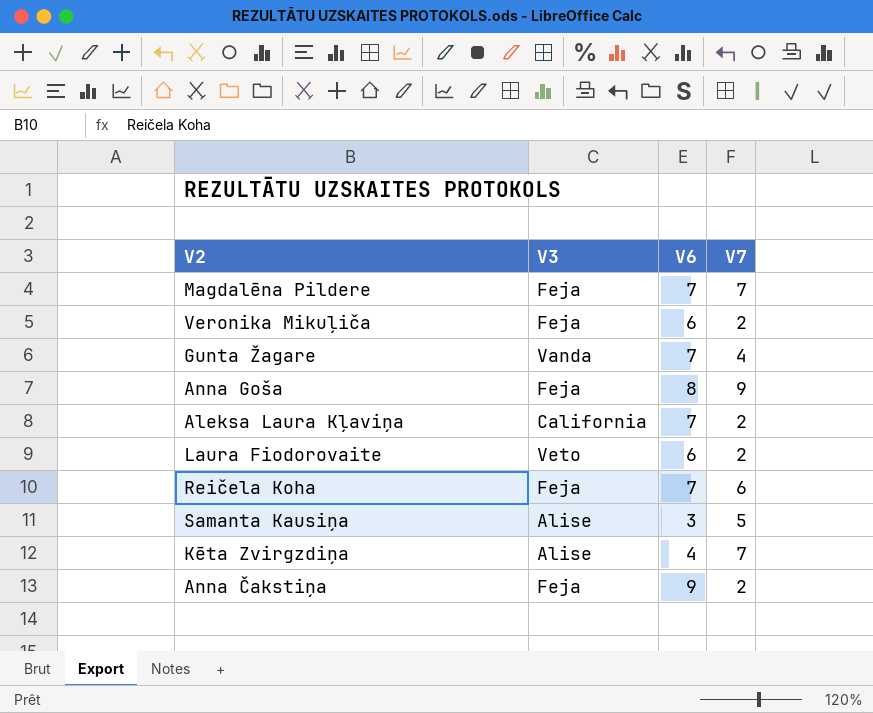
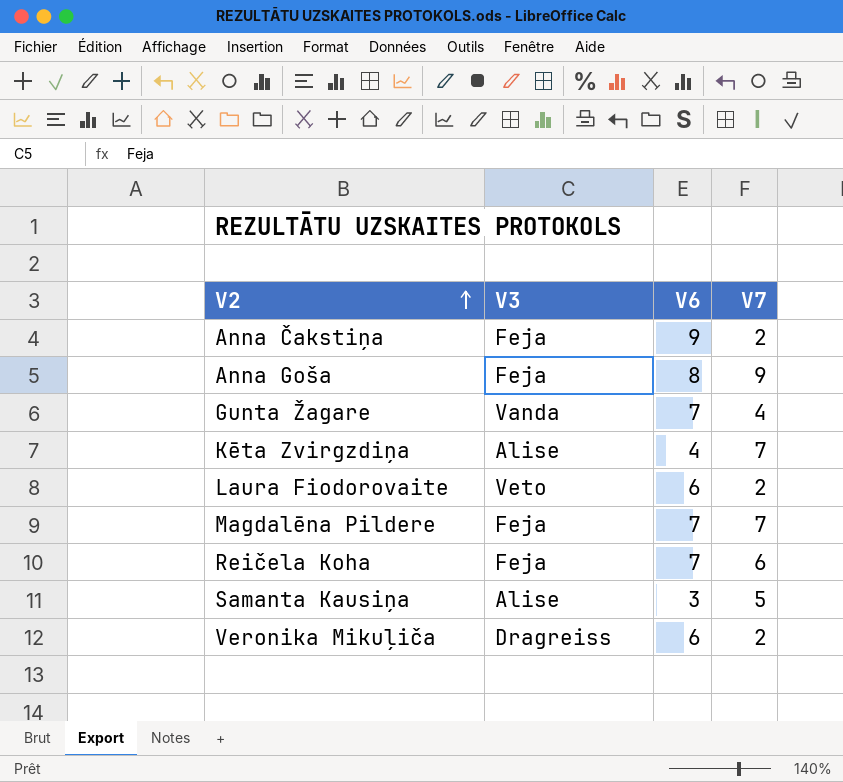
row order: none -> V2 ascending
row Aleksa Laura Kļaviņa: California | 7 | 2 -> none
Veronika Mikuļiča | V3: Feja -> Dragreiss

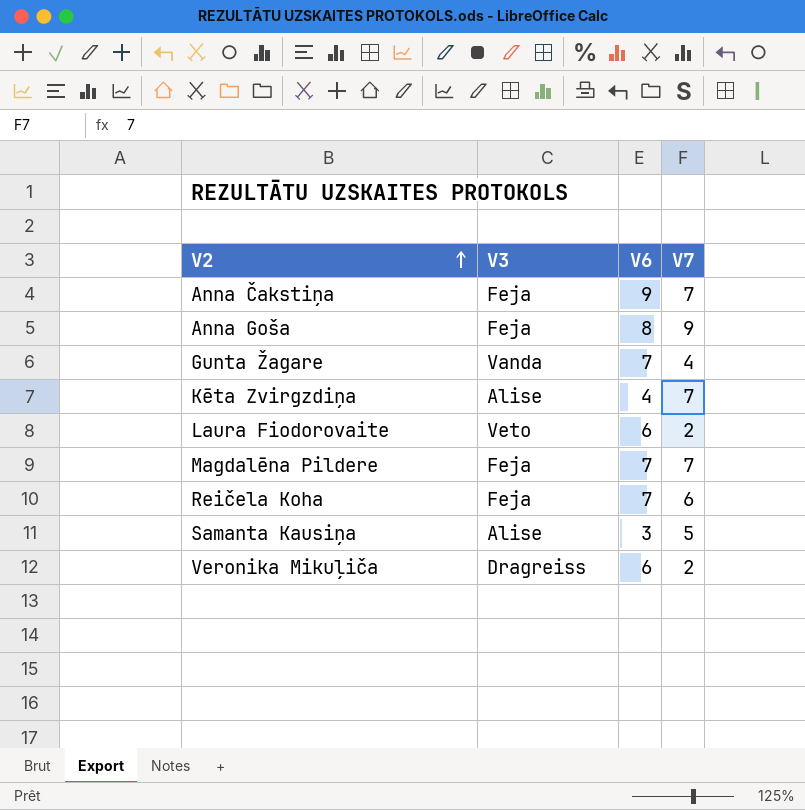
Anna Čakstiņa | V7: 2 -> 7

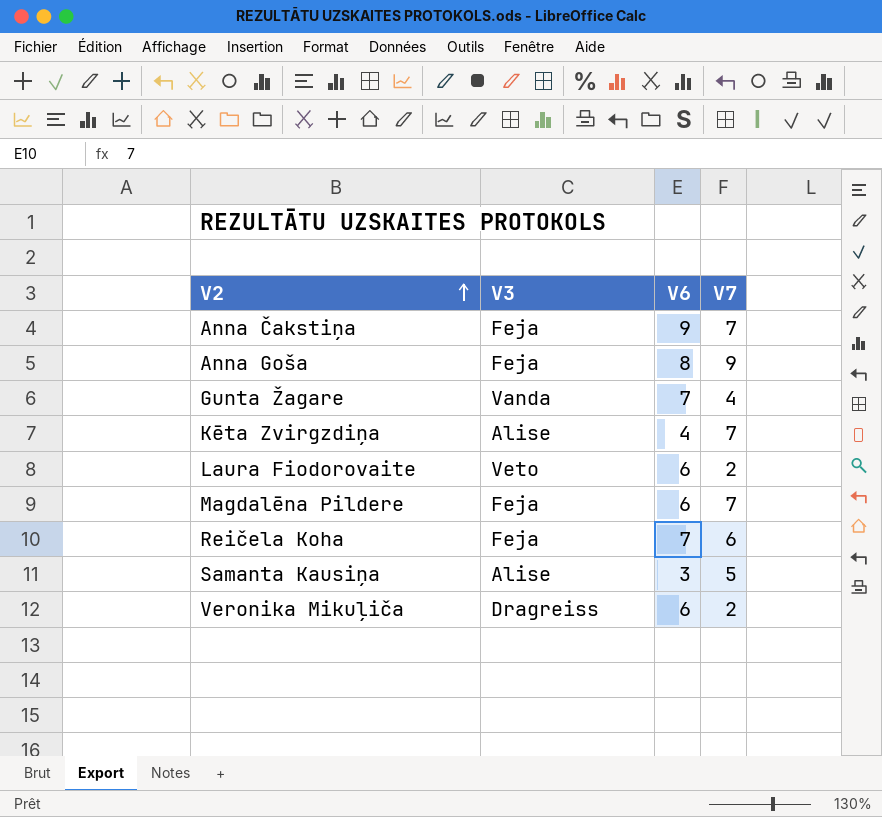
Magdalēna Pildere | V6: 7 -> 6

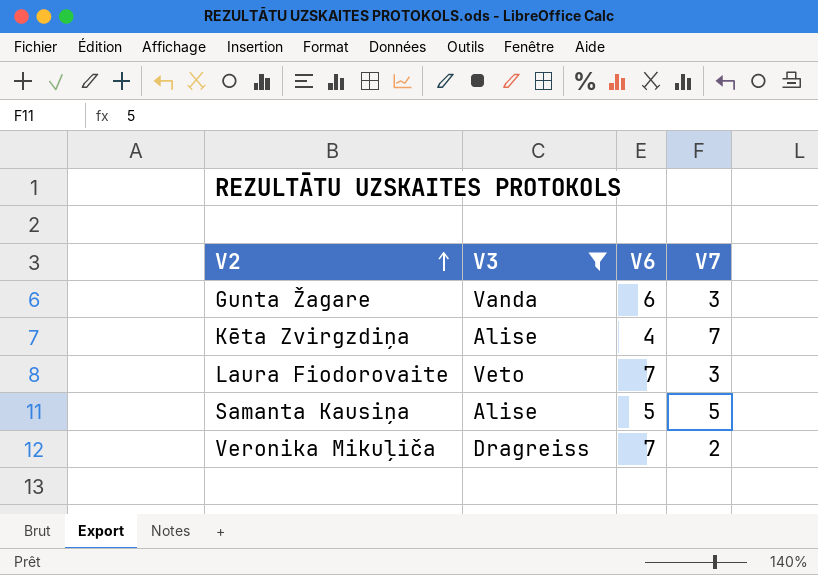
filter: none -> V3 != Feja
Gunta Žagare | V6: 7 -> 6
Gunta Žagare | V7: 4 -> 3
Laura Fiodorovaite | V6: 6 -> 7
Laura Fiodorovaite | V7: 2 -> 3
Samanta Kausiņa | V6: 3 -> 5
Veronika Mikuļiča | V6: 6 -> 7

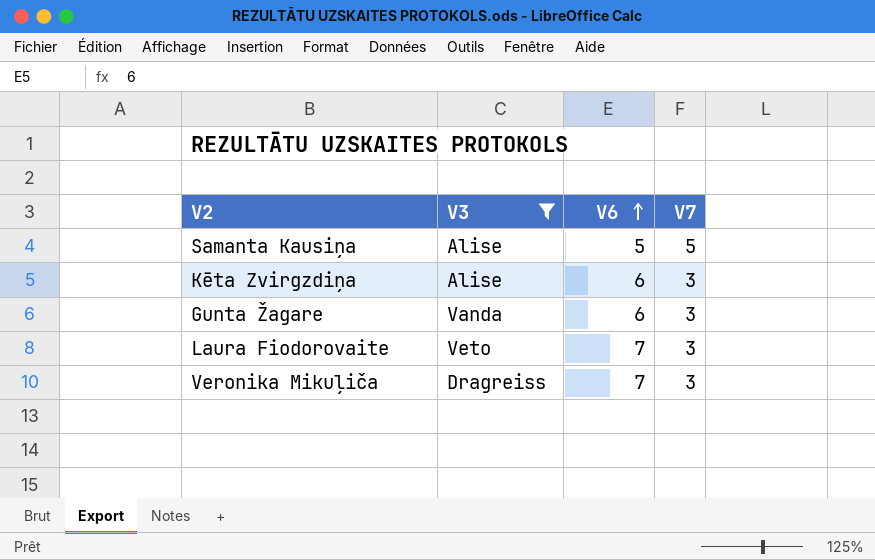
row order: V2 ascending -> V6 ascending
Kēta Zvirgzdiņa | V6: 4 -> 6
Kēta Zvirgzdiņa | V7: 7 -> 3
Veronika Mikuļiča | V7: 2 -> 3

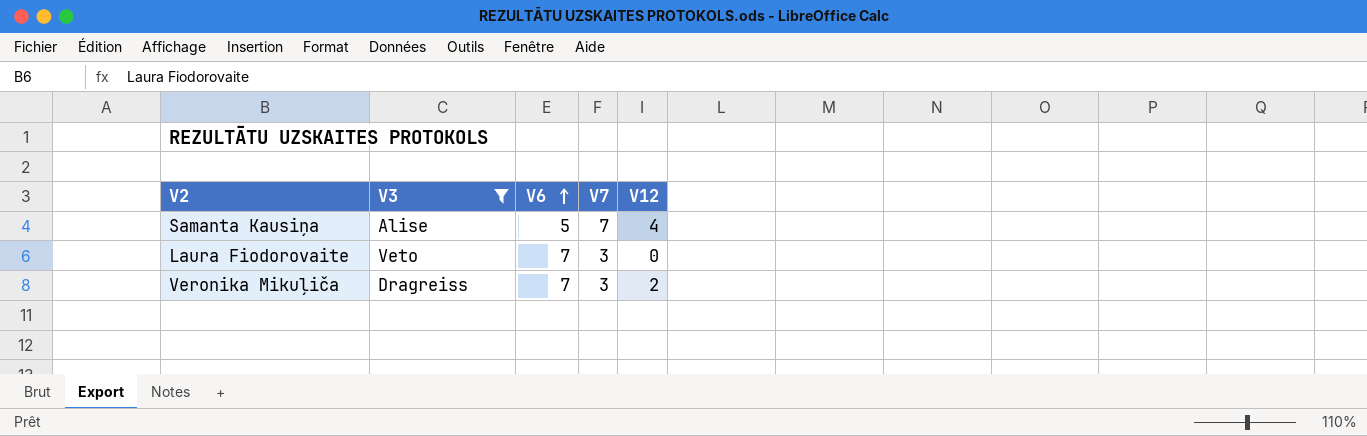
column V12 | position: none -> 5
row Kēta Zvirgzdiņa: Alise | 6 | 3 -> none
row Gunta Žagare: Vanda | 6 | 3 -> none
Samanta Kausiņa | V7: 5 -> 7

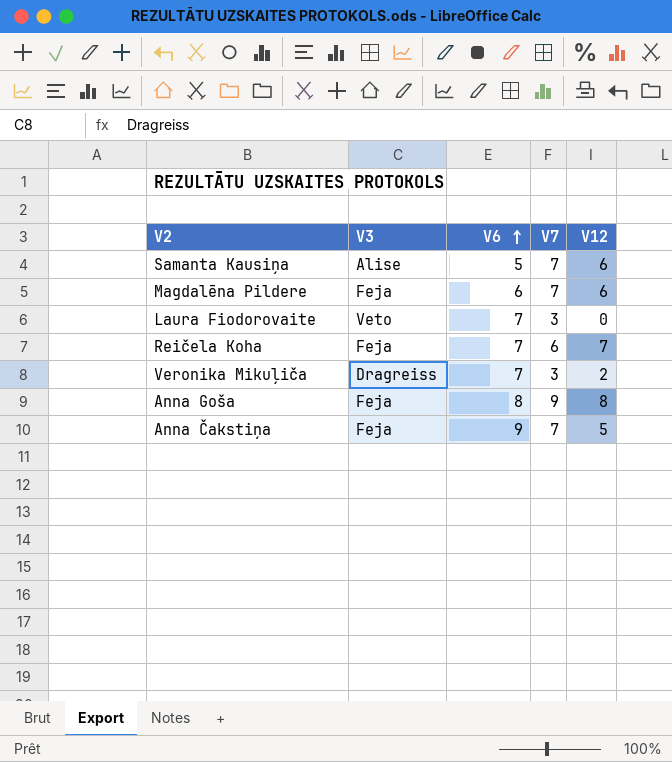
filter: V3 != Feja -> none
Samanta Kausiņa | V12: 4 -> 6

